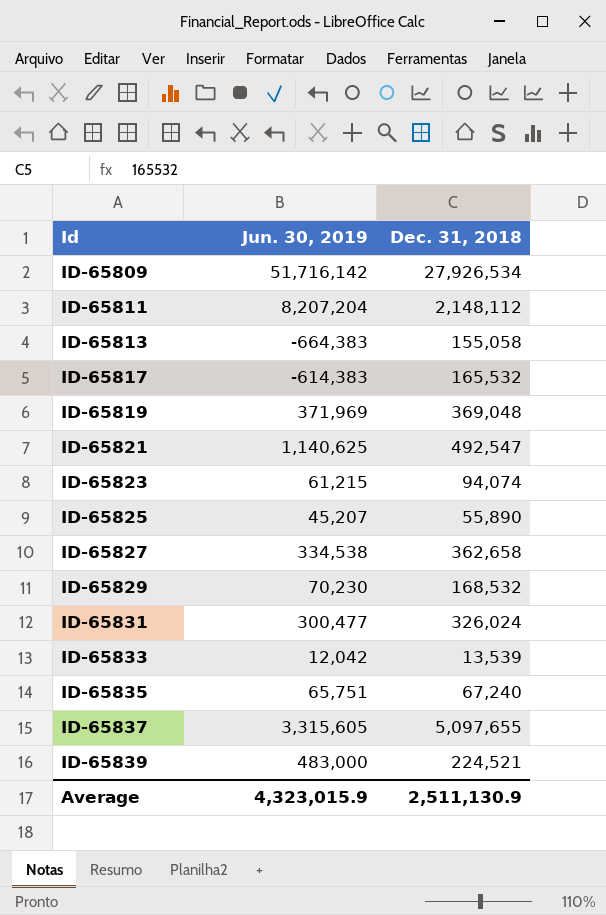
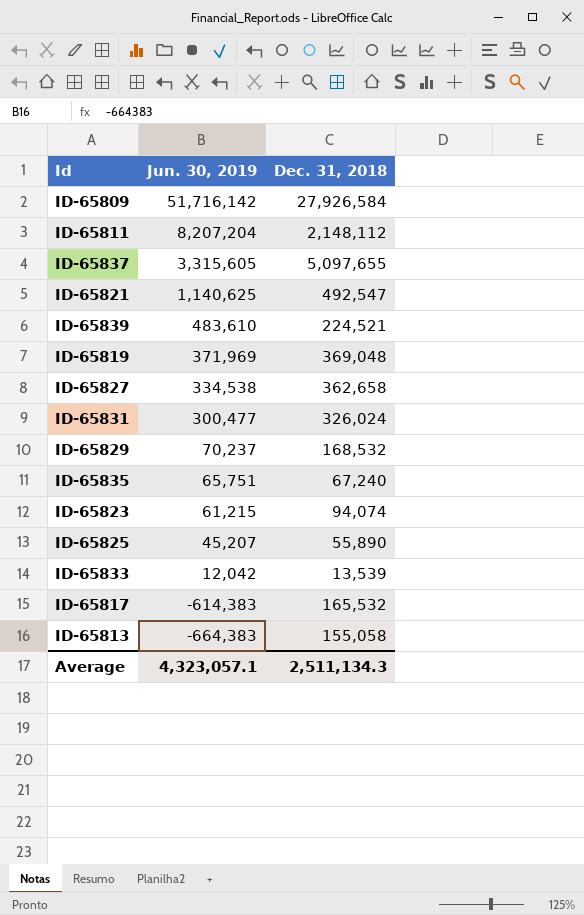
row order: Id ascending -> Jun. 30, 2019 descending
ID-65809 | Dec. 31, 2018: 27,926,534 -> 27,926,584
ID-65839 | Jun. 30, 2019: 483,000 -> 483,610
ID-65829 | Jun. 30, 2019: 70,230 -> 70,237
Average | Jun. 30, 2019: 4,323,015.9 -> 4,323,057.1
Average | Dec. 31, 2018: 2,511,130.9 -> 2,511,134.3

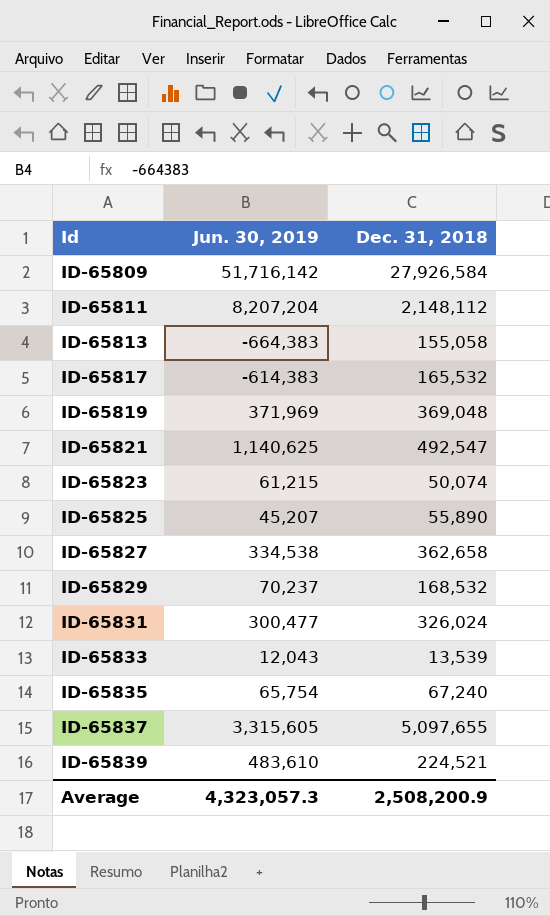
row order: Jun. 30, 2019 descending -> Id ascending
ID-65823 | Dec. 31, 2018: 94,074 -> 50,074
ID-65833 | Jun. 30, 2019: 12,042 -> 12,043
ID-65835 | Jun. 30, 2019: 65,751 -> 65,754
Average | Jun. 30, 2019: 4,323,057.1 -> 4,323,057.3
Average | Dec. 31, 2018: 2,511,134.3 -> 2,508,200.9

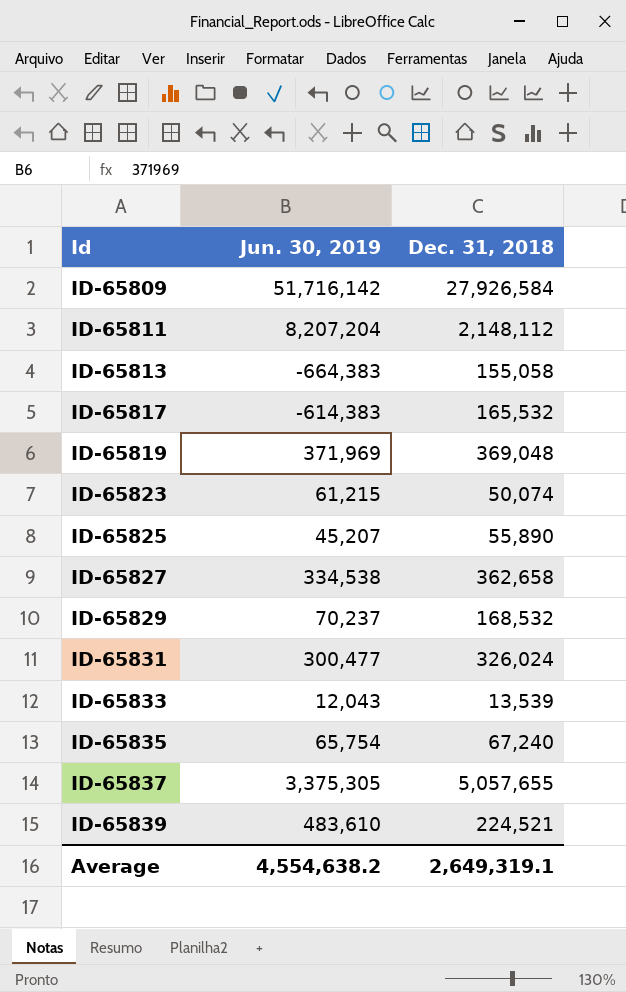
row ID-65821: 1,140,625 | 492,547 -> none
ID-65837 | Jun. 30, 2019: 3,315,605 -> 3,375,305
ID-65837 | Dec. 31, 2018: 5,097,655 -> 5,057,655
Average | Jun. 30, 2019: 4,323,057.3 -> 4,554,638.2
Average | Dec. 31, 2018: 2,508,200.9 -> 2,649,319.1

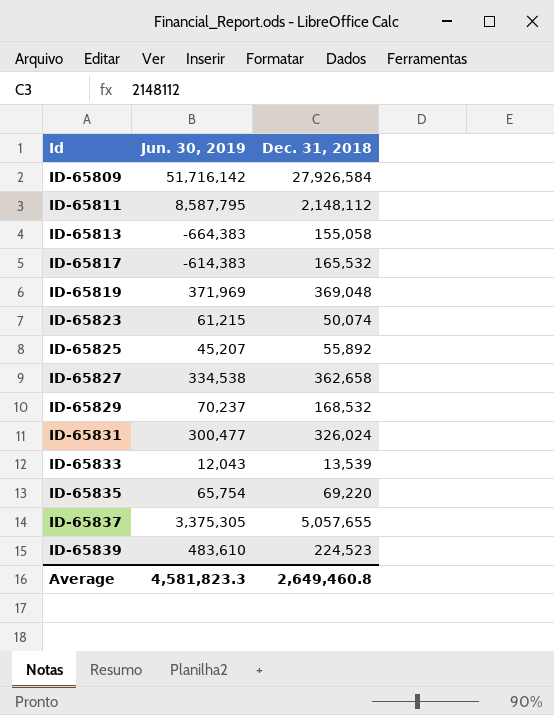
ID-65811 | Jun. 30, 2019: 8,207,204 -> 8,587,795
ID-65825 | Dec. 31, 2018: 55,890 -> 55,892
ID-65835 | Dec. 31, 2018: 67,240 -> 69,220
ID-65839 | Dec. 31, 2018: 224,521 -> 224,523
Average | Jun. 30, 2019: 4,554,638.2 -> 4,581,823.3
Average | Dec. 31, 2018: 2,649,319.1 -> 2,649,460.8

